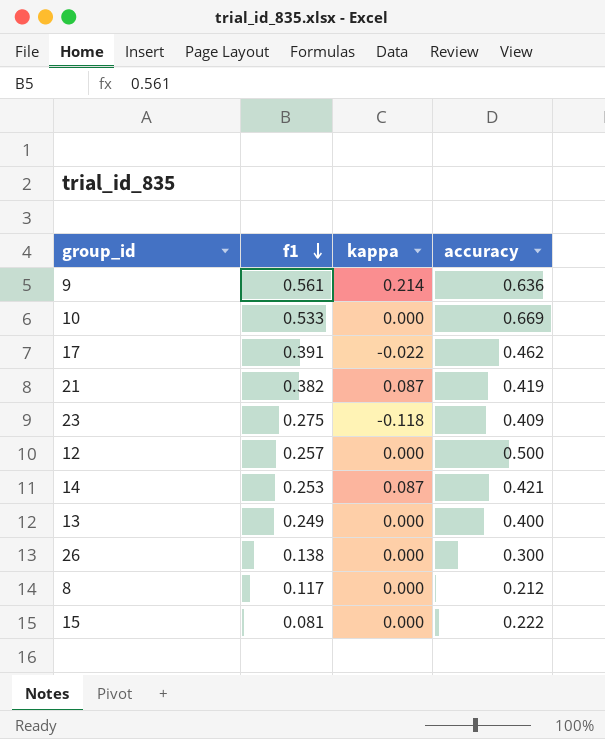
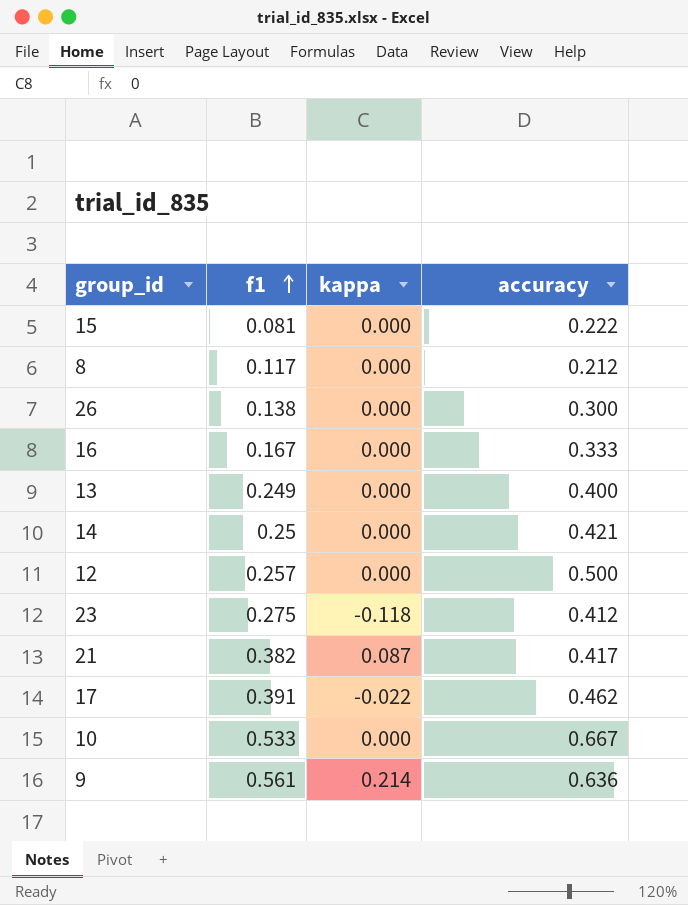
row order: f1 descending -> f1 ascending
row 16: none -> 0.167 | 0.000 | 0.333
14 | f1: 0.253 -> 0.25
14 | kappa: 0.087 -> 0.000
23 | accuracy: 0.409 -> 0.412
21 | accuracy: 0.419 -> 0.417
10 | accuracy: 0.669 -> 0.667

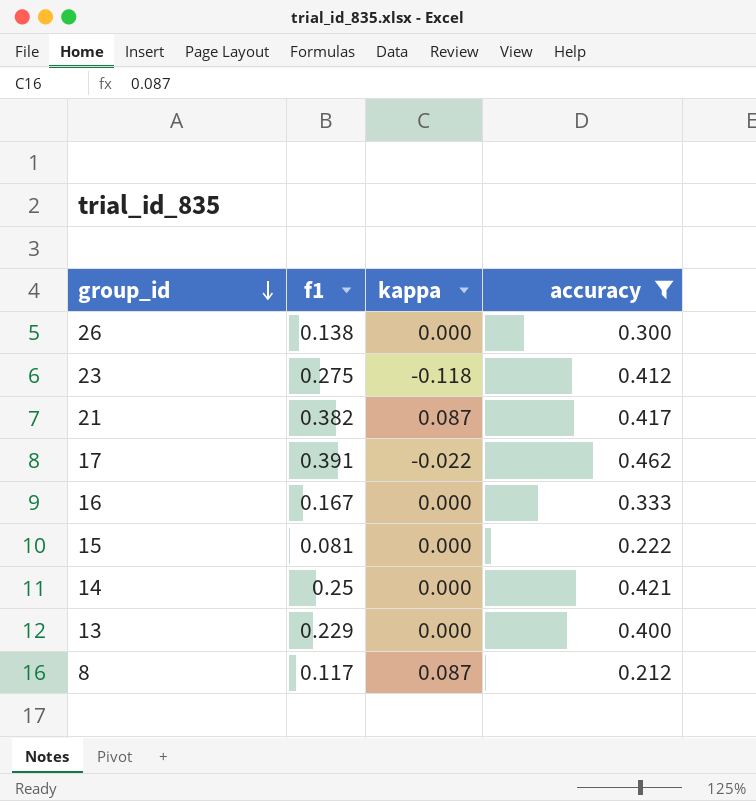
filter: none -> accuracy <= 0.462
row order: f1 ascending -> group_id descending
13 | f1: 0.249 -> 0.229
8 | kappa: 0.000 -> 0.087

